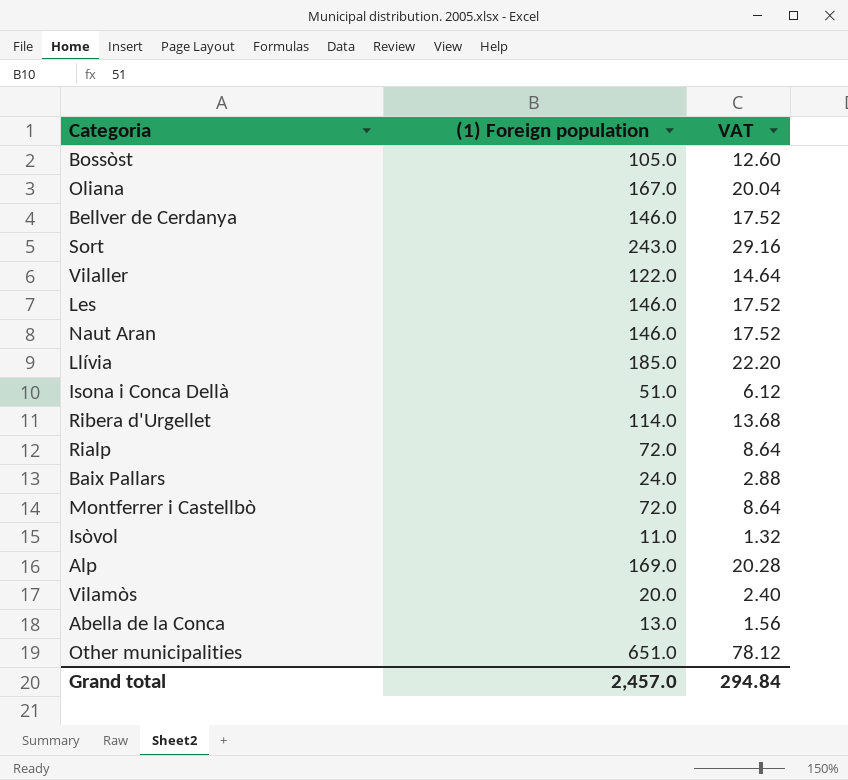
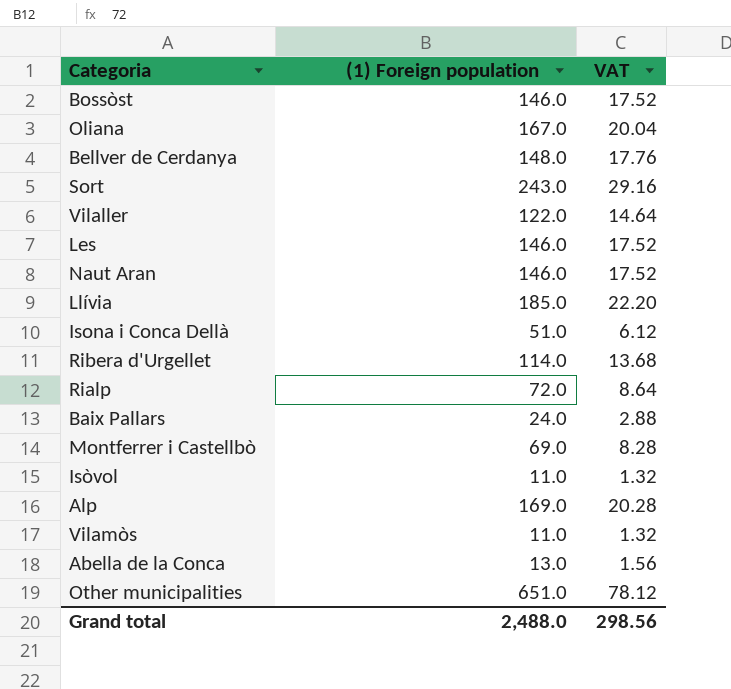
Bossòst | (1) Foreign population: 105.0 -> 146.0
Bossòst | VAT: 12.60 -> 17.52
Bellver de Cerdanya | (1) Foreign population: 146.0 -> 148.0
Bellver de Cerdanya | VAT: 17.52 -> 17.76
Montferrer i Castellbò | (1) Foreign population: 72.0 -> 69.0
Montferrer i Castellbò | VAT: 8.64 -> 8.28
Vilamòs | (1) Foreign population: 20.0 -> 11.0
Vilamòs | VAT: 2.40 -> 1.32
Grand total | (1) Foreign population: 2,457.0 -> 2,488.0
Grand total | VAT: 294.84 -> 298.56

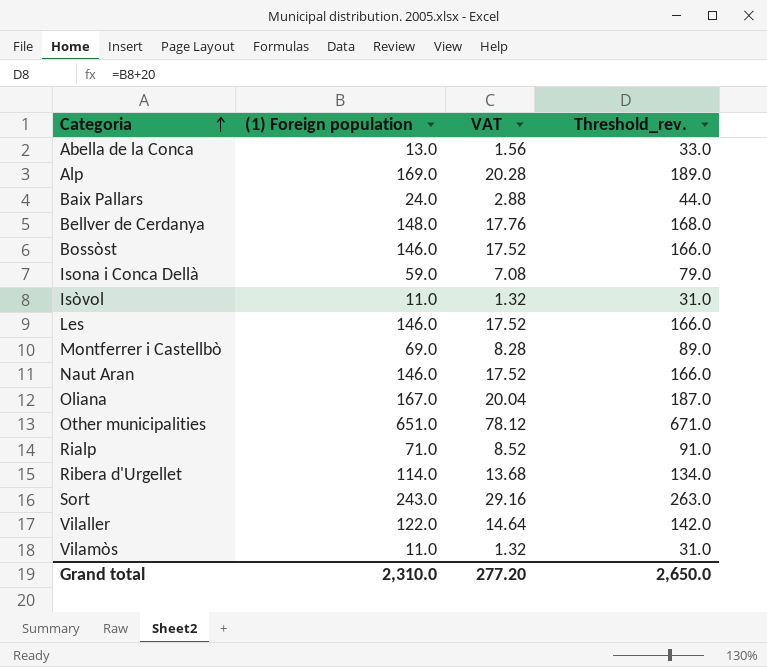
row order: none -> Categoria ascending
column Threshold_rev. | formula: none -> [(1) Foreign population] + 20
row Llívia: 185.0 | 22.20 -> none
Isona i Conca Dellà | (1) Foreign population: 51.0 -> 59.0
Isona i Conca Dellà | VAT: 6.12 -> 7.08
Rialp | (1) Foreign population: 72.0 -> 71.0
Rialp | VAT: 8.64 -> 8.52
Grand total | (1) Foreign population: 2,488.0 -> 2,310.0
Grand total | VAT: 298.56 -> 277.20

